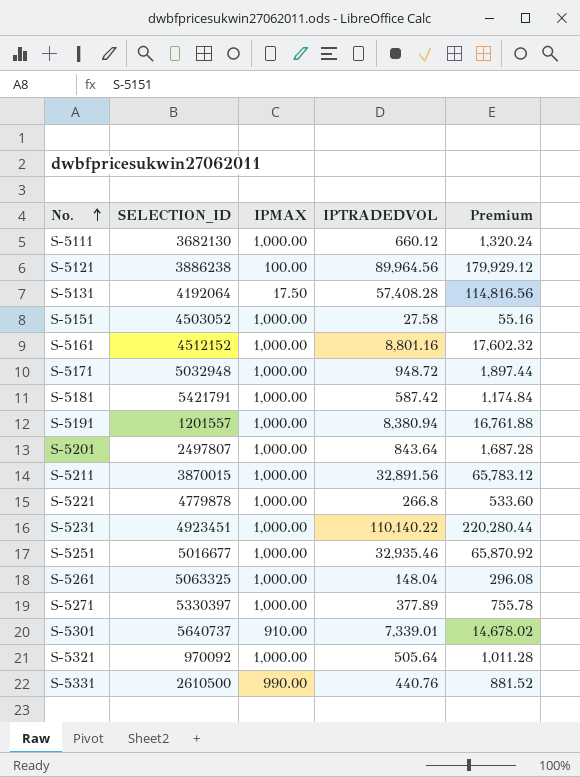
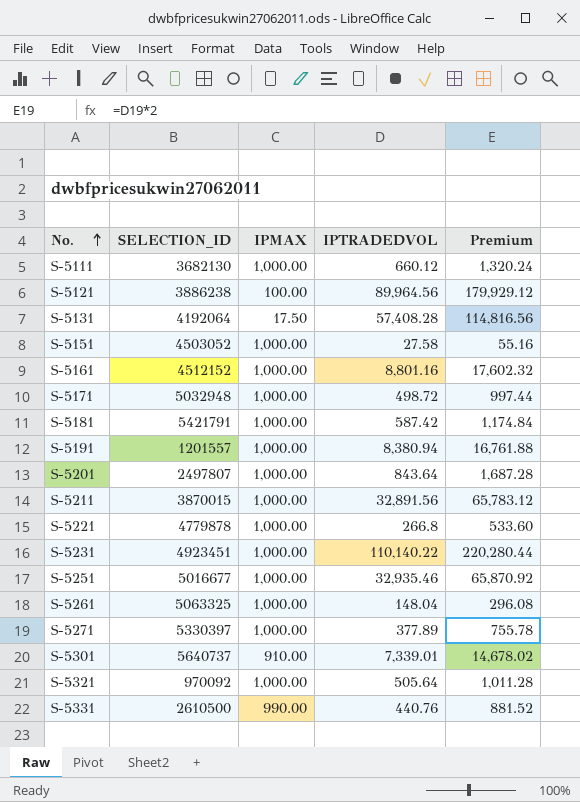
S-5171 | IPTRADEDVOL: 948.72 -> 498.72
S-5171 | Premium: 1,897.44 -> 997.44

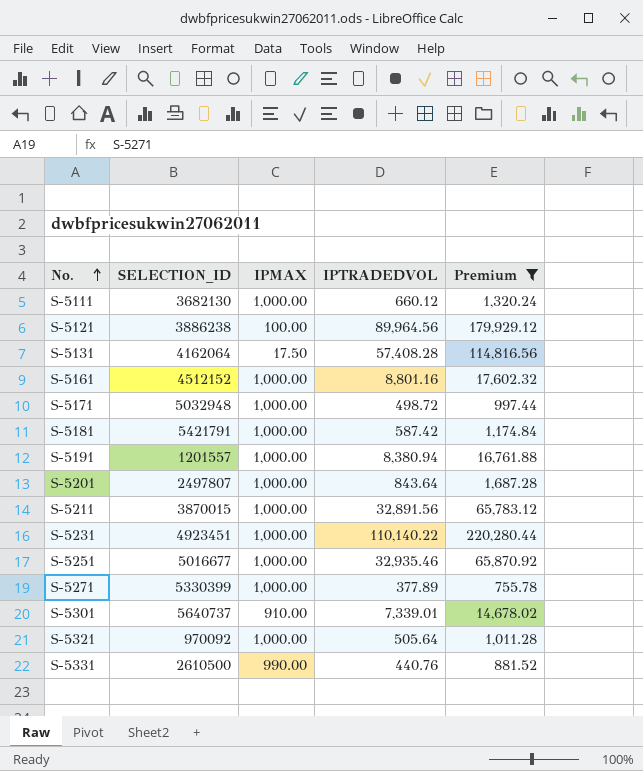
filter: none -> Premium >= 755.78
S-5131 | SELECTION_ID: 4192064 -> 4162064
S-5271 | SELECTION_ID: 5330397 -> 5330399

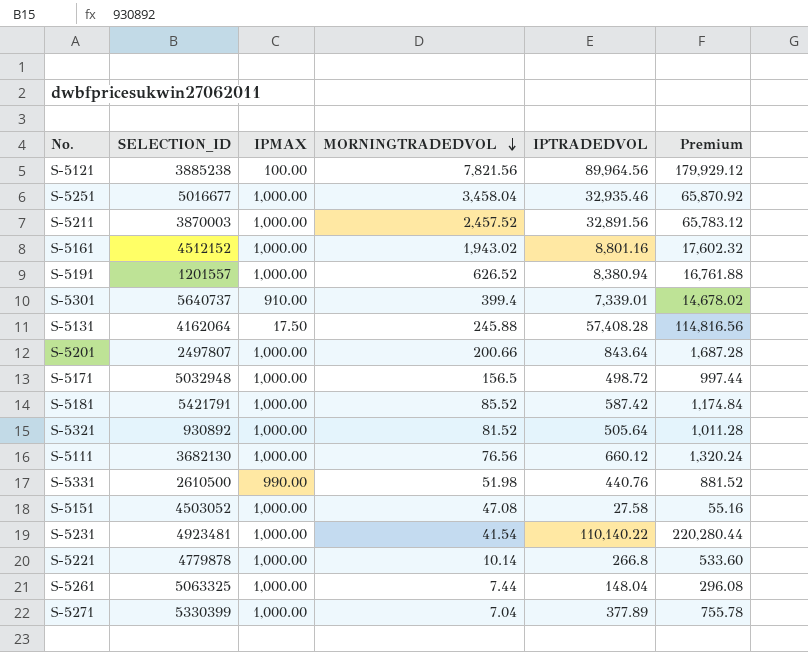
filter: Premium >= 755.78 -> none
row order: No. ascending -> MORNINGTRADEDVOL descending
column MORNINGTRADEDVOL | position: none -> 4
S-5121 | SELECTION_ID: 3886238 -> 3885238
S-5211 | SELECTION_ID: 3870015 -> 3870003
S-5321 | SELECTION_ID: 970092 -> 930892
S-5231 | SELECTION_ID: 4923451 -> 4923481

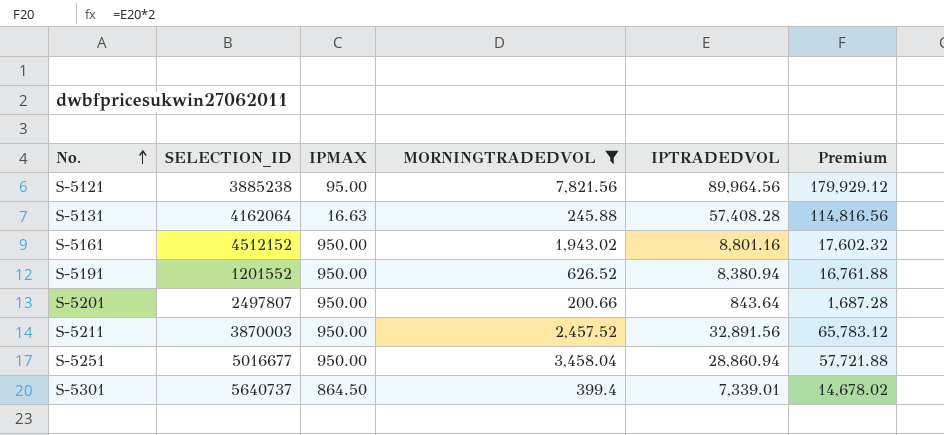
filter: none -> MORNINGTRADEDVOL >= 200.66
row order: MORNINGTRADEDVOL descending -> No. ascending
S-5121 | IPMAX: 100.00 -> 95.00
S-5131 | IPMAX: 17.50 -> 16.63
S-5161 | IPMAX: 1,000.00 -> 950.00
S-5191 | SELECTION_ID: 1201557 -> 1201552
S-5191 | IPMAX: 1,000.00 -> 950.00
S-5201 | IPMAX: 1,000.00 -> 950.00
S-5211 | IPMAX: 1,000.00 -> 950.00
S-5251 | IPMAX: 1,000.00 -> 950.00
S-5251 | IPTRADEDVOL: 32,935.46 -> 28,860.94
S-5251 | Premium: 65,870.92 -> 57,721.88
S-5301 | IPMAX: 910.00 -> 864.50

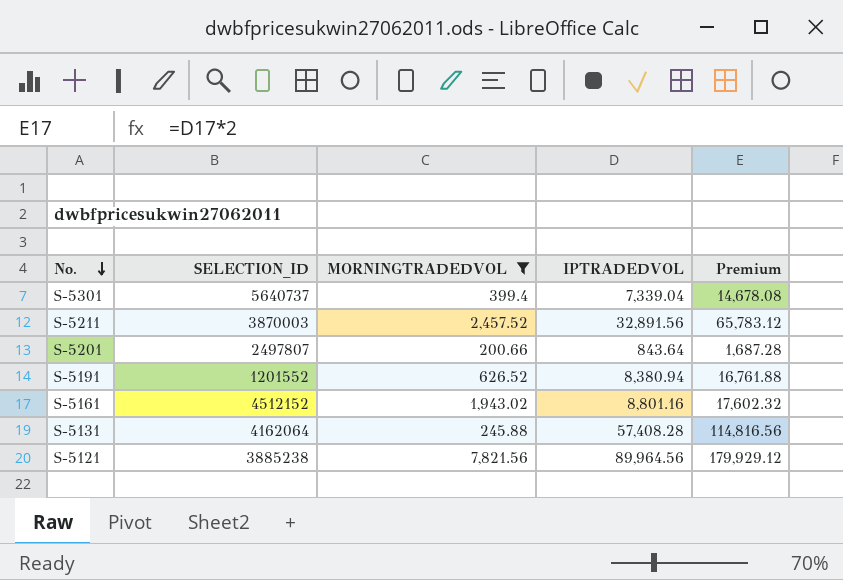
row order: No. ascending -> No. descending
column IPMAX | position: 3 -> none
row S-5251: 5016677 | 950.00 | 3,458.04 | 28,860.94 | 57,721.88 -> none
S-5301 | IPTRADEDVOL: 7,339.01 -> 7,339.04
S-5301 | Premium: 14,678.02 -> 14,678.08

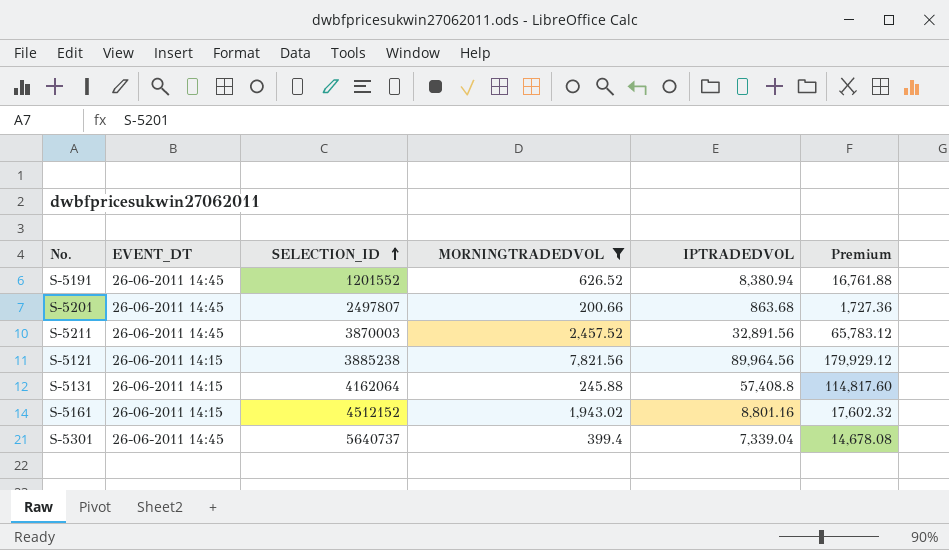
row order: No. descending -> SELECTION_ID ascending
column EVENT_DT | position: none -> 2
S-5201 | IPTRADEDVOL: 843.64 -> 863.68
S-5201 | Premium: 1,687.28 -> 1,727.36
S-5131 | IPTRADEDVOL: 57,408.28 -> 57,408.8
S-5131 | Premium: 114,816.56 -> 114,817.60

